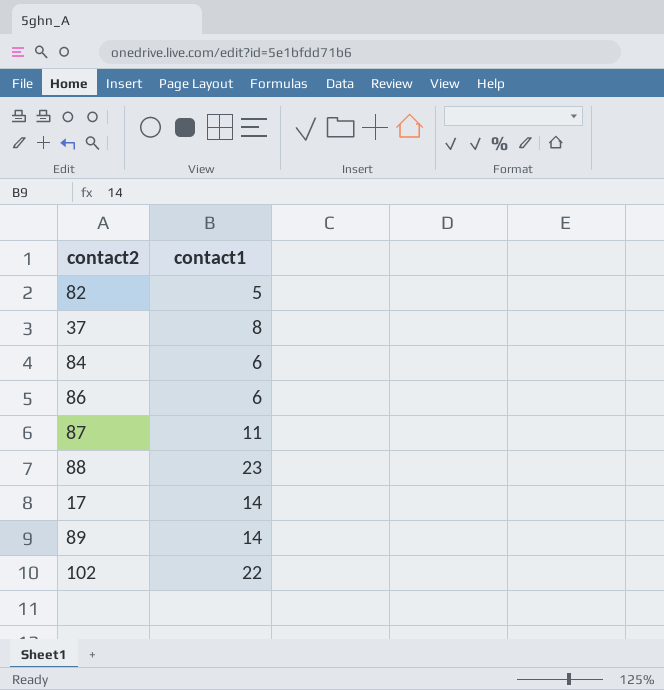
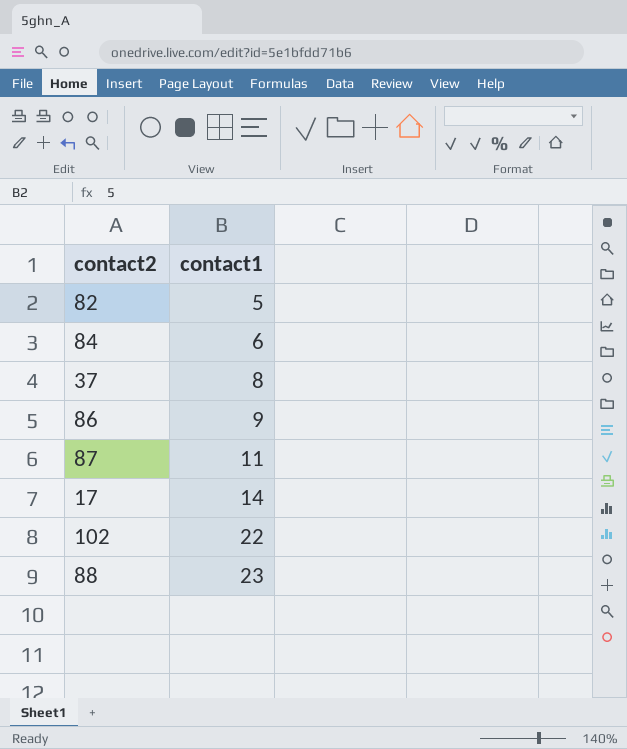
row order: none -> contact1 ascending
row 89: 14 -> none
86 | contact1: 6 -> 9

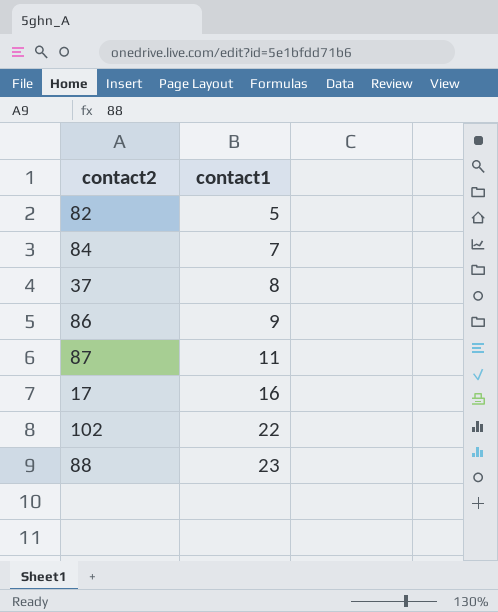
84 | contact1: 6 -> 7
17 | contact1: 14 -> 16

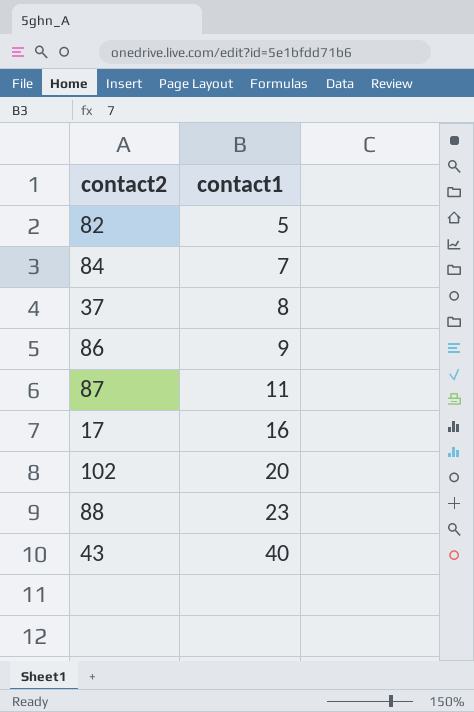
102 | contact1: 22 -> 20
row 43: none -> 40

